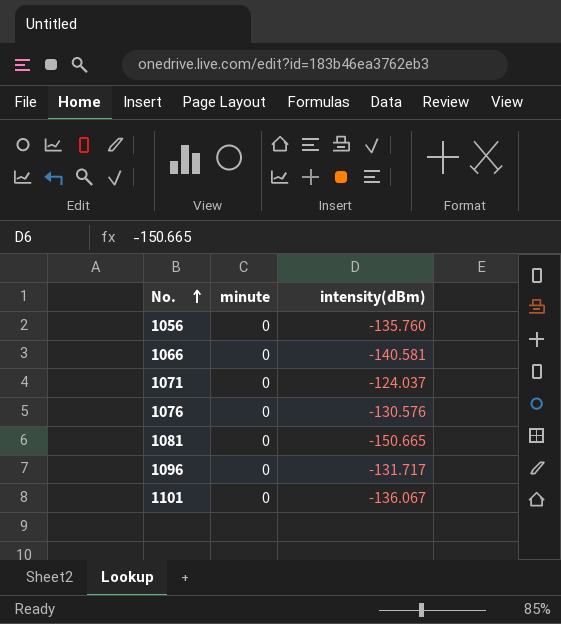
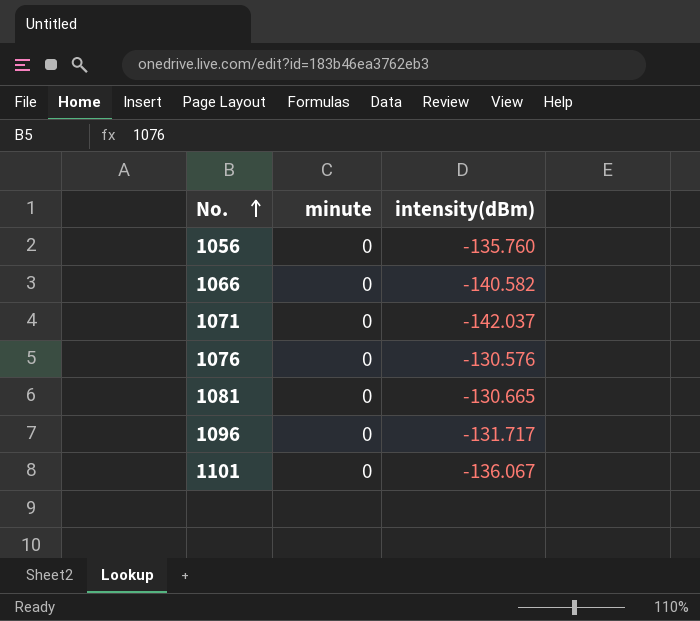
1066 | intensity(dBm): -140.581 -> -140.582
1071 | intensity(dBm): -124.037 -> -142.037
1081 | intensity(dBm): -150.665 -> -130.665

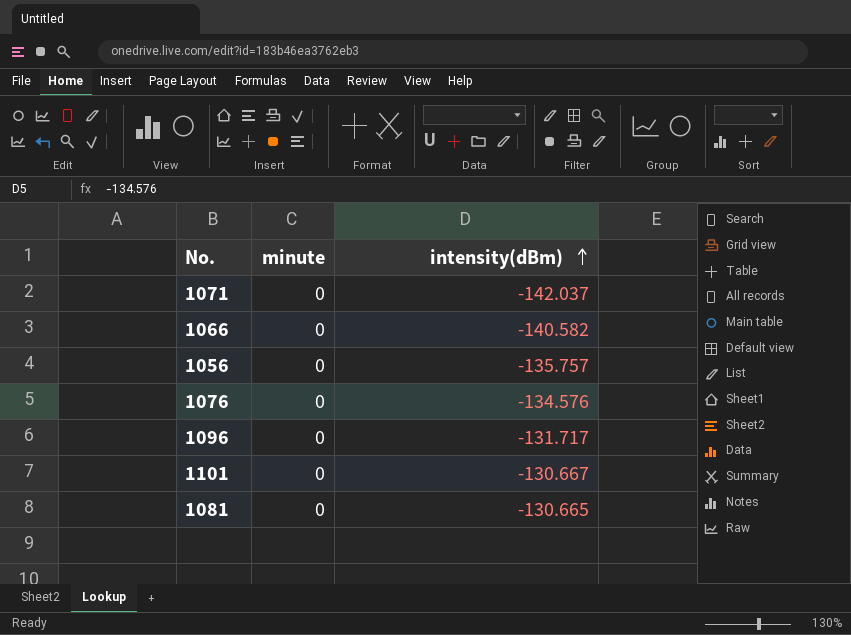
row order: No. ascending -> intensity(dBm) ascending
1056 | intensity(dBm): -135.760 -> -135.757
1076 | intensity(dBm): -130.576 -> -134.576
1101 | intensity(dBm): -136.067 -> -130.667

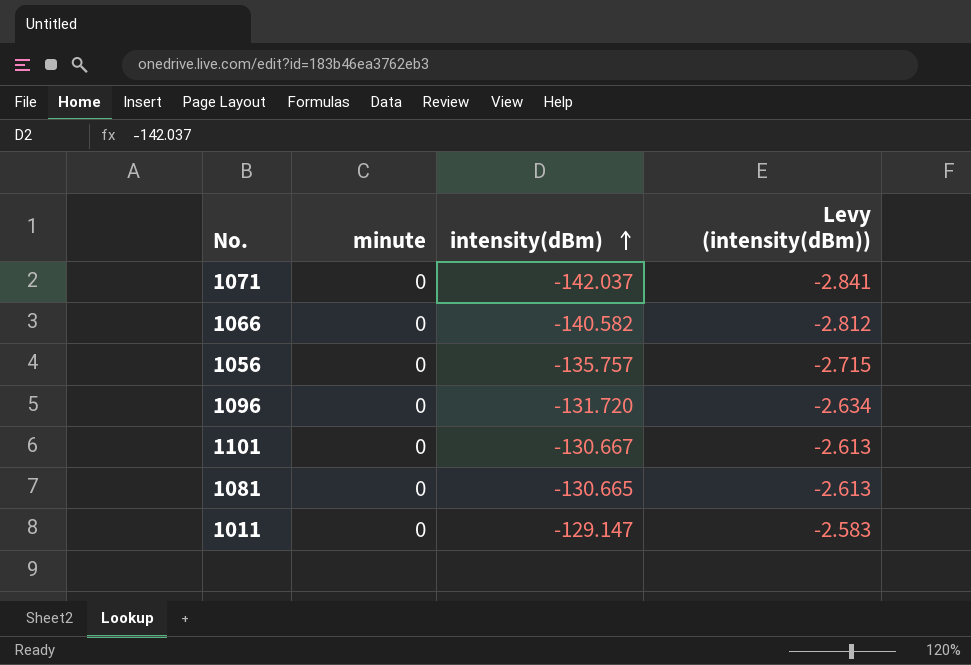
column Levy (intensity(dBm)) | formula: none -> [intensity(dBm)] * 0.02
row 1076: 0 | -134.576 -> none
1096 | intensity(dBm): -131.717 -> -131.720
row 1011: none -> 0 | -129.147 | -2.583

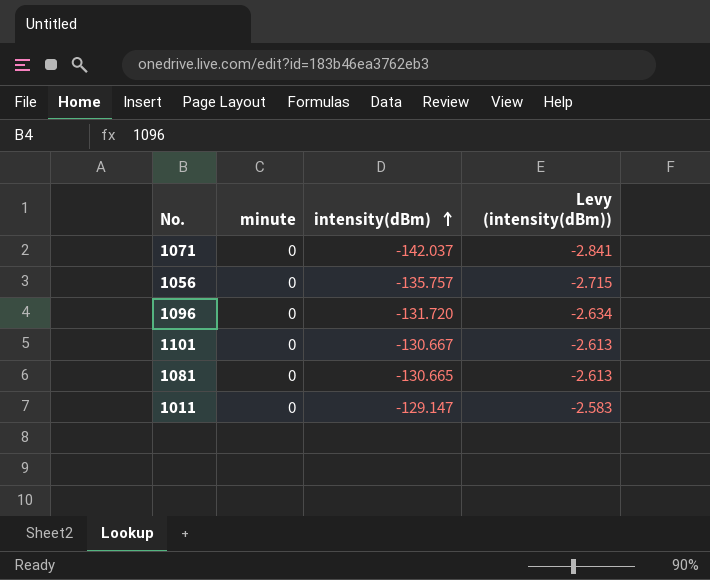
row 1066: 0 | -140.582 | -2.812 -> none

